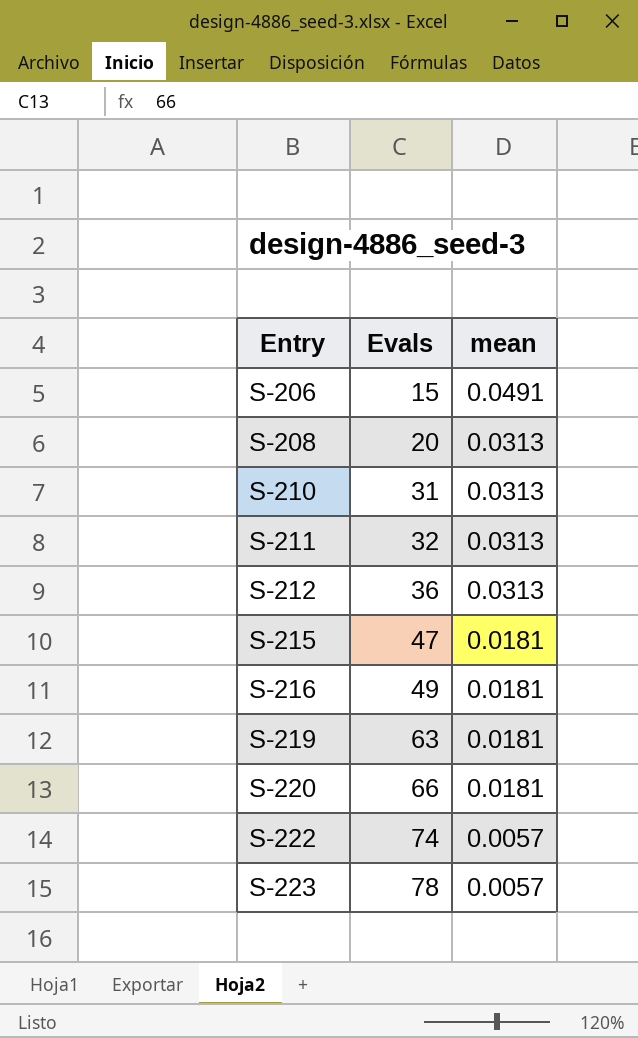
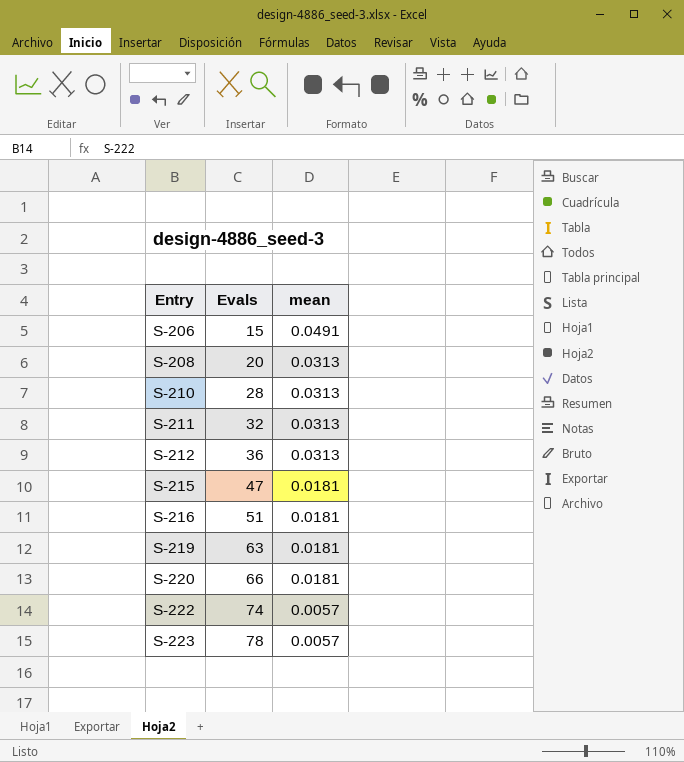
S-210 | Evals: 31 -> 28
S-216 | Evals: 49 -> 51

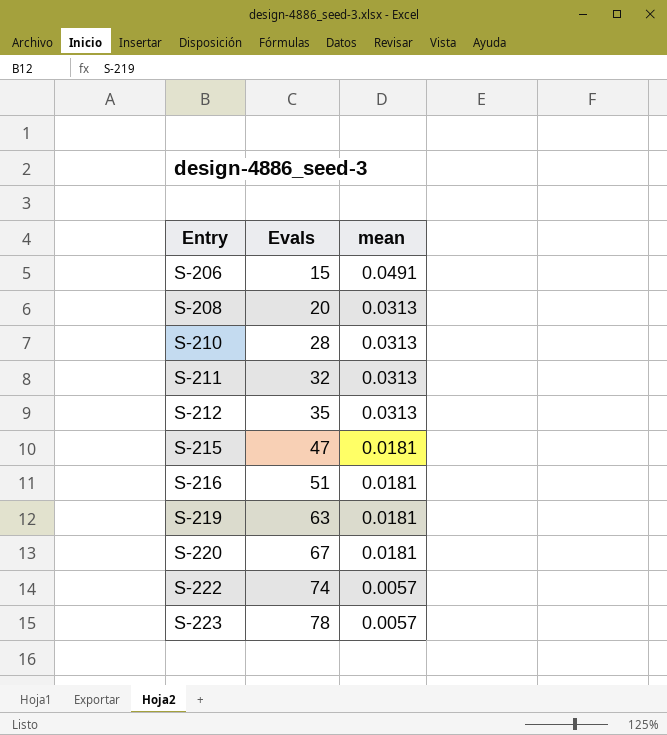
S-212 | Evals: 36 -> 35
S-220 | Evals: 66 -> 67

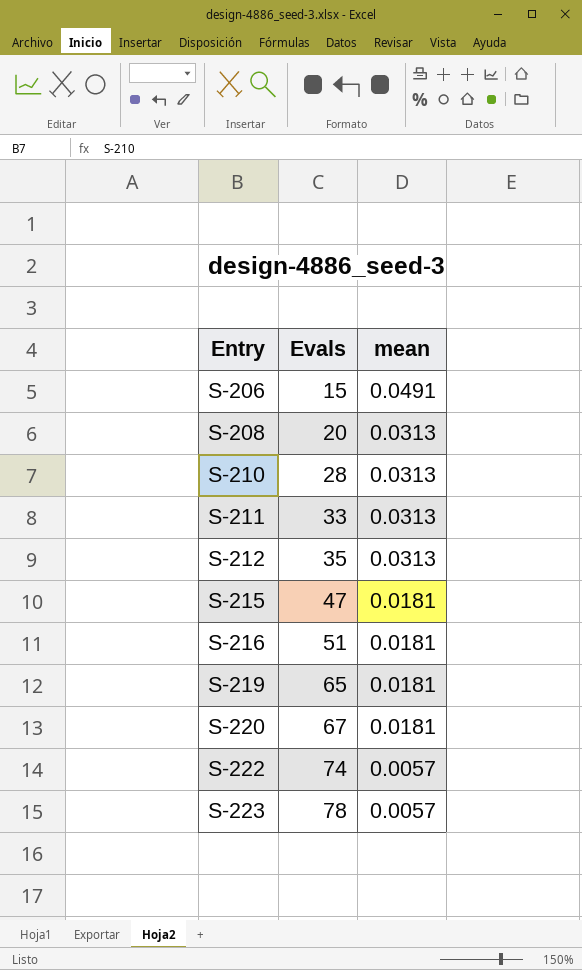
S-211 | Evals: 32 -> 33
S-219 | Evals: 63 -> 65

